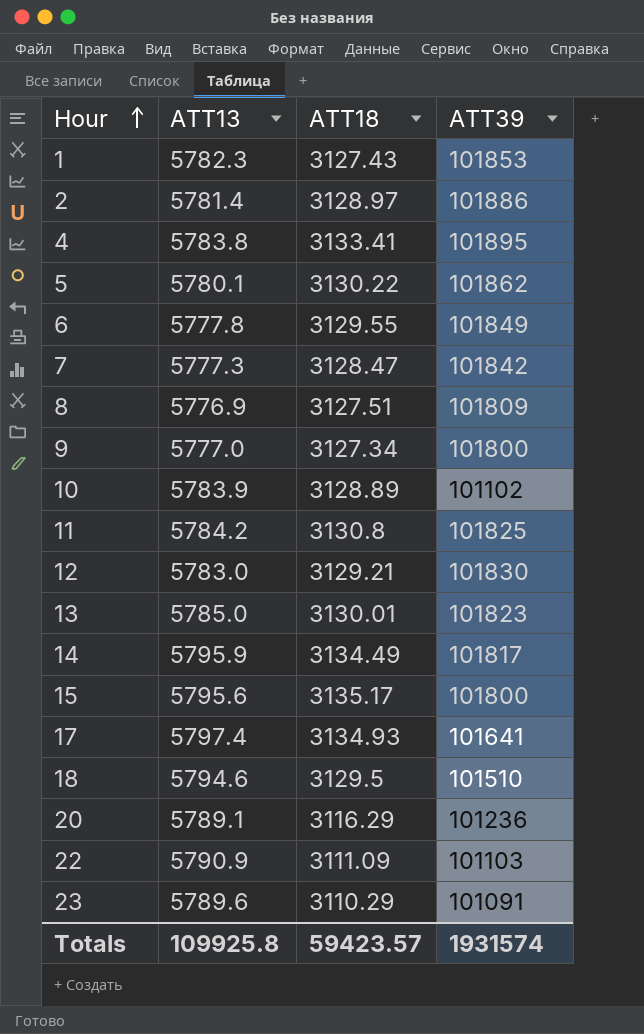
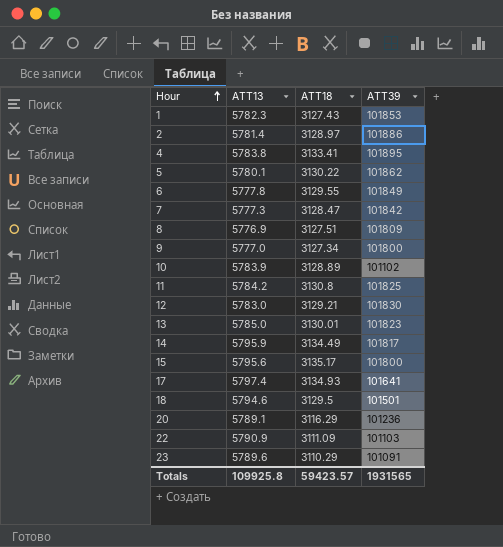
18 | ATT39: 101510 -> 101501
Totals | ATT39: 1931574 -> 1931565

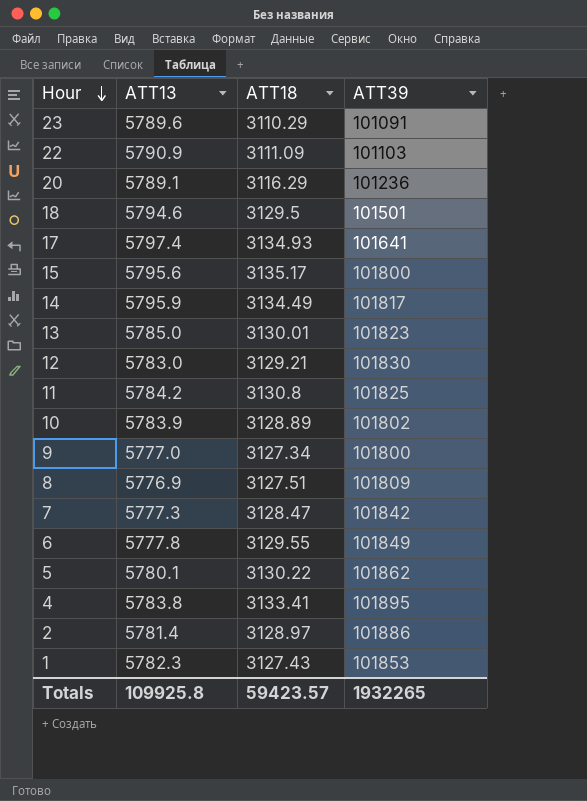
row order: Hour ascending -> Hour descending
10 | ATT39: 101102 -> 101802
Totals | ATT39: 1931565 -> 1932265

